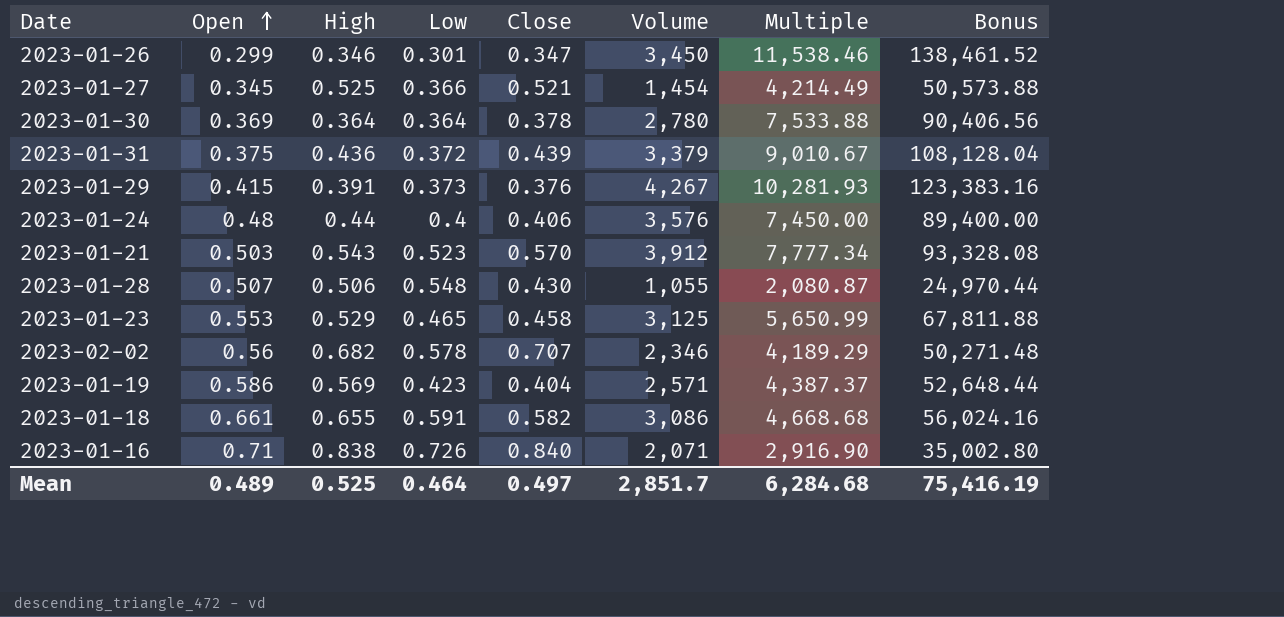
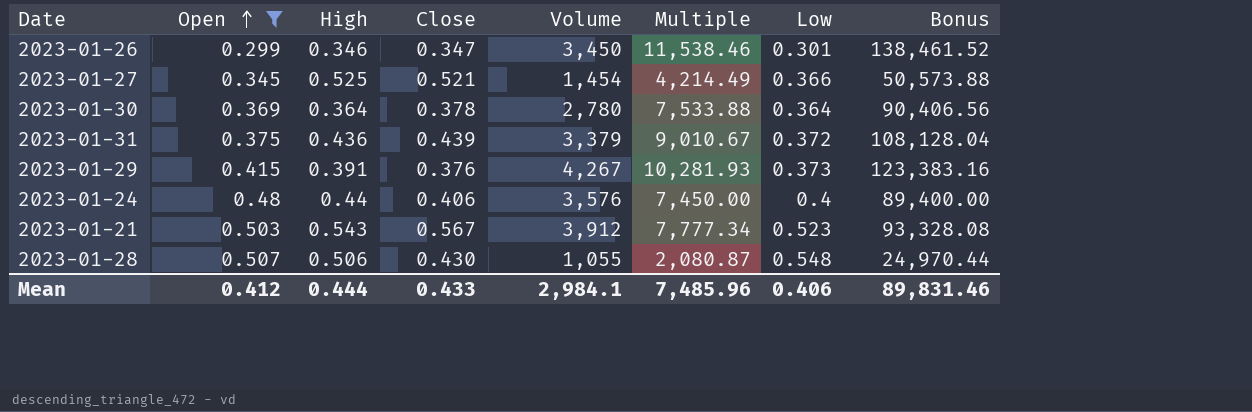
filter: none -> Open <= 0.507
column Low | position: 4 -> 7
2023-01-21 | Close: 0.570 -> 0.567
Mean | Open: 0.489 -> 0.412
Mean | High: 0.525 -> 0.444
Mean | Close: 0.497 -> 0.433
Mean | Volume: 2,851.7 -> 2,984.1
Mean | Multiple: 6,284.68 -> 7,485.96
Mean | Low: 0.464 -> 0.406
Mean | Bonus: 75,416.19 -> 89,831.46

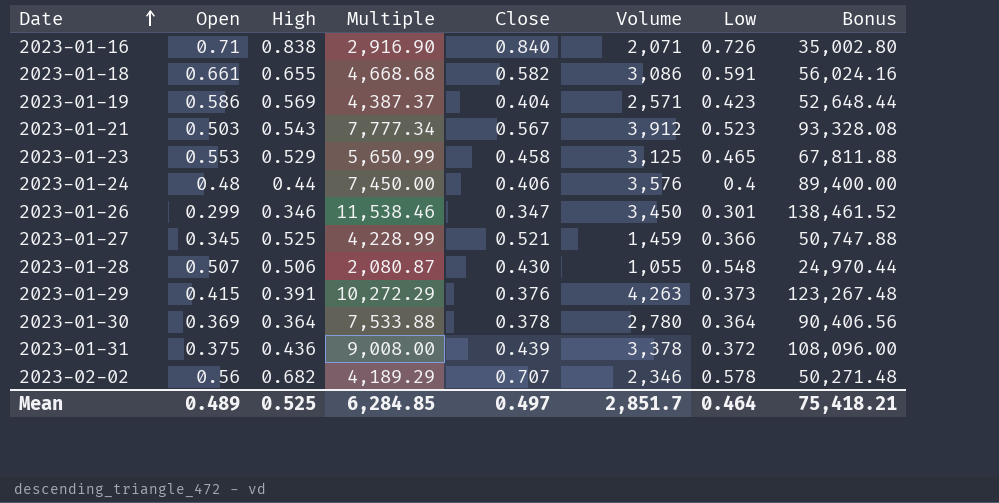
filter: Open <= 0.507 -> none
row order: Open ascending -> Date ascending
column Multiple | position: 6 -> 4
2023-01-27 | Multiple: 4,214.49 -> 4,228.99
2023-01-27 | Volume: 1,454 -> 1,459
2023-01-27 | Bonus: 50,573.88 -> 50,747.88
2023-01-29 | Multiple: 10,281.93 -> 10,272.29
2023-01-29 | Volume: 4,267 -> 4,263
2023-01-29 | Bonus: 123,383.16 -> 123,267.48
2023-01-31 | Multiple: 9,010.67 -> 9,008.00
2023-01-31 | Volume: 3,379 -> 3,378
2023-01-31 | Bonus: 108,128.04 -> 108,096.00
Mean | Open: 0.412 -> 0.489
Mean | High: 0.444 -> 0.525
Mean | Multiple: 7,485.96 -> 6,284.85
Mean | Close: 0.433 -> 0.497
Mean | Volume: 2,984.1 -> 2,851.7
Mean | Low: 0.406 -> 0.464
Mean | Bonus: 89,831.46 -> 75,418.21

